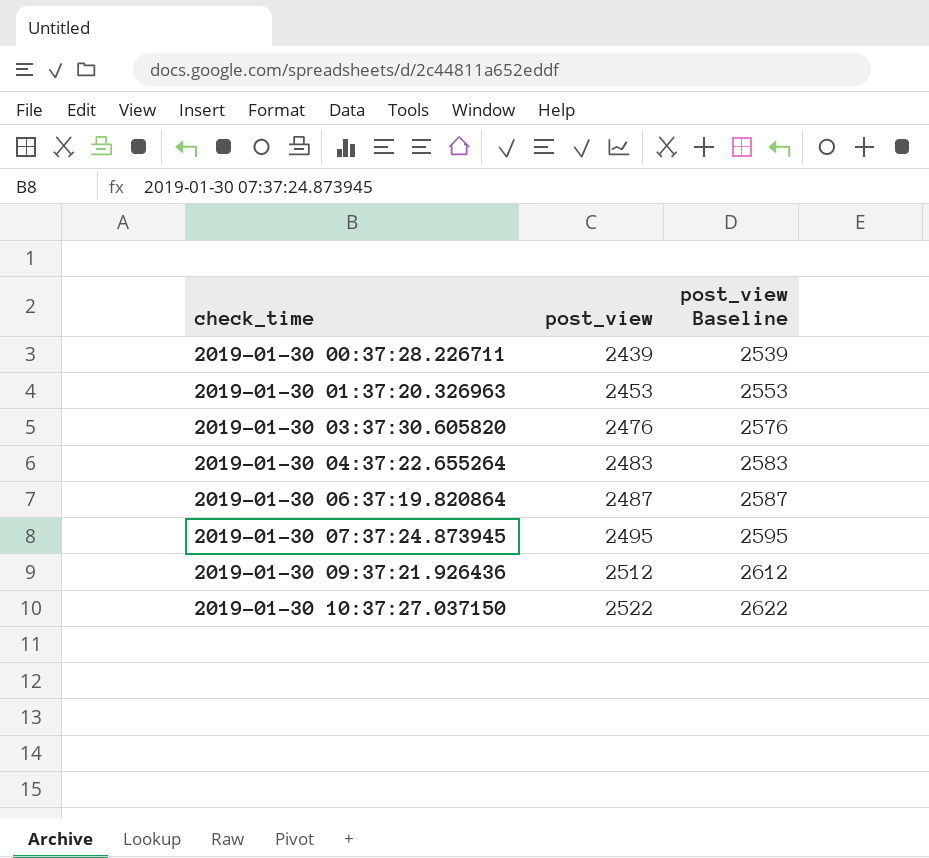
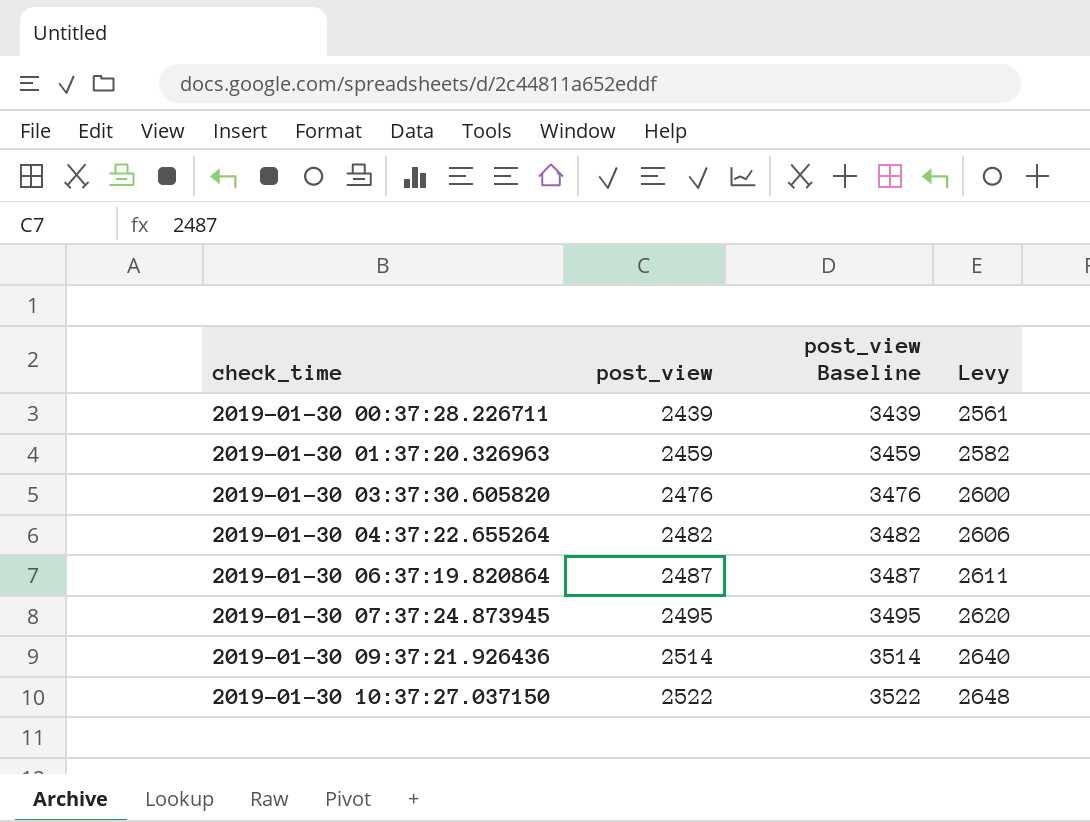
column post_view Baseline | formula: [post_view] + 100 -> [post_view] + 1000
column Levy | formula: none -> [post_view] * 1.05
2019-01-30 01:37:20.326963 | post_view: 2453 -> 2459
2019-01-30 04:37:22.655264 | post_view: 2483 -> 2482
2019-01-30 09:37:21.926436 | post_view: 2512 -> 2514

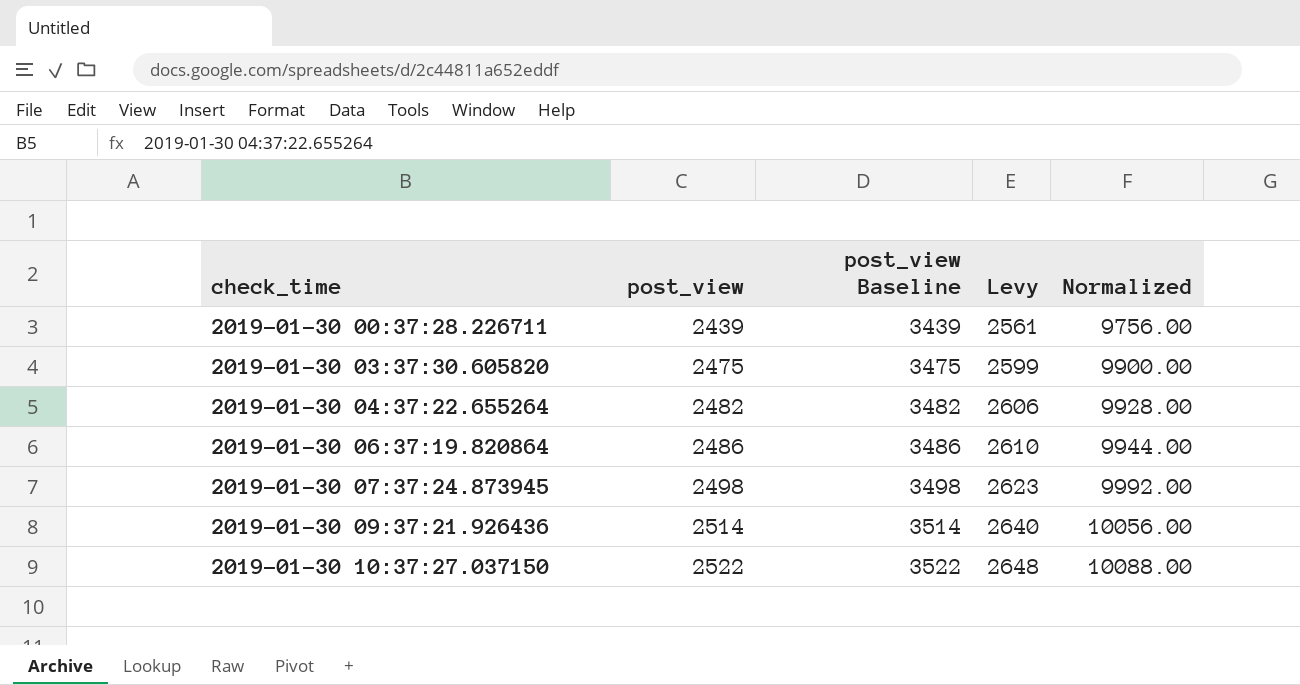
column Normalized | formula: none -> [post_view] * 4
row 2019-01-30 01:37:20.326963: 2459 | 3459 | 2582 -> none
2019-01-30 03:37:30.605820 | post_view: 2476 -> 2475
2019-01-30 03:37:30.605820 | post_view Baseline: 3476 -> 3475
2019-01-30 03:37:30.605820 | Levy: 2600 -> 2599
2019-01-30 06:37:19.820864 | post_view: 2487 -> 2486
2019-01-30 06:37:19.820864 | post_view Baseline: 3487 -> 3486
2019-01-30 06:37:19.820864 | Levy: 2611 -> 2610
2019-01-30 07:37:24.873945 | post_view: 2495 -> 2498
2019-01-30 07:37:24.873945 | post_view Baseline: 3495 -> 3498
2019-01-30 07:37:24.873945 | Levy: 2620 -> 2623

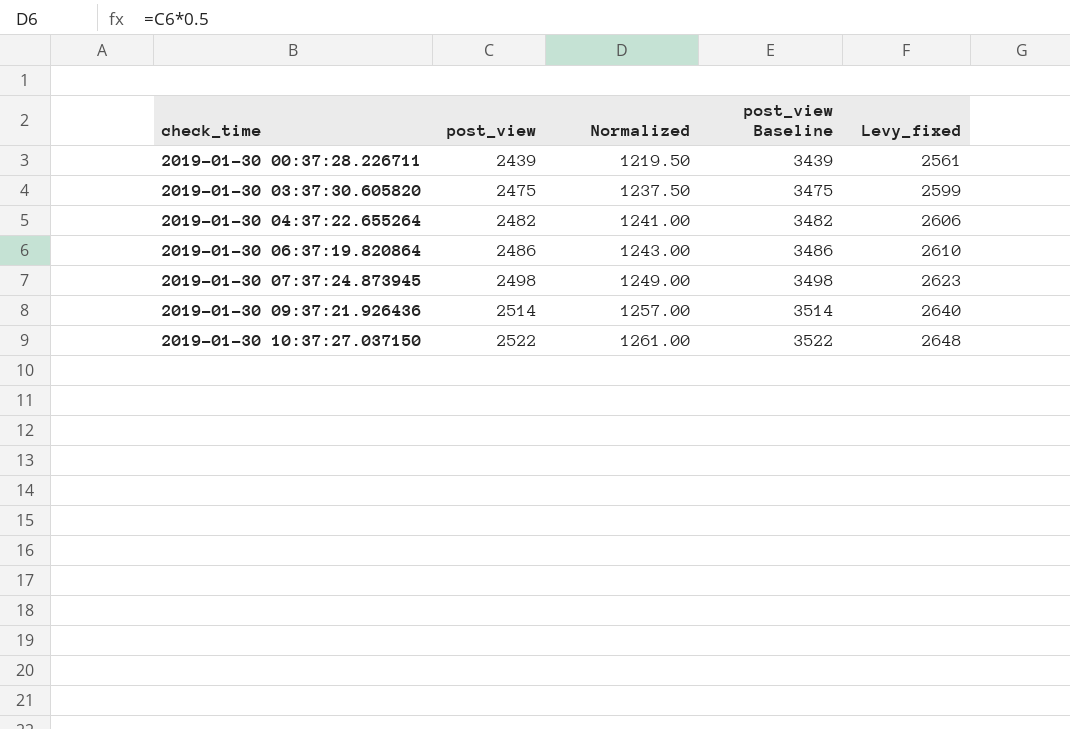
column Normalized | formula: [post_view] * 4 -> [post_view] * 0.5
column Normalized | position: 5 -> 3
column name: Levy -> Levy_fixed

